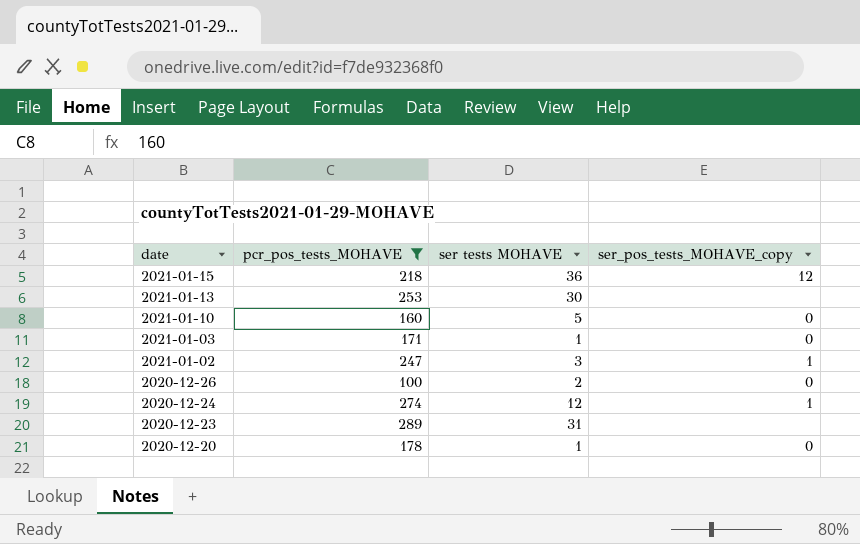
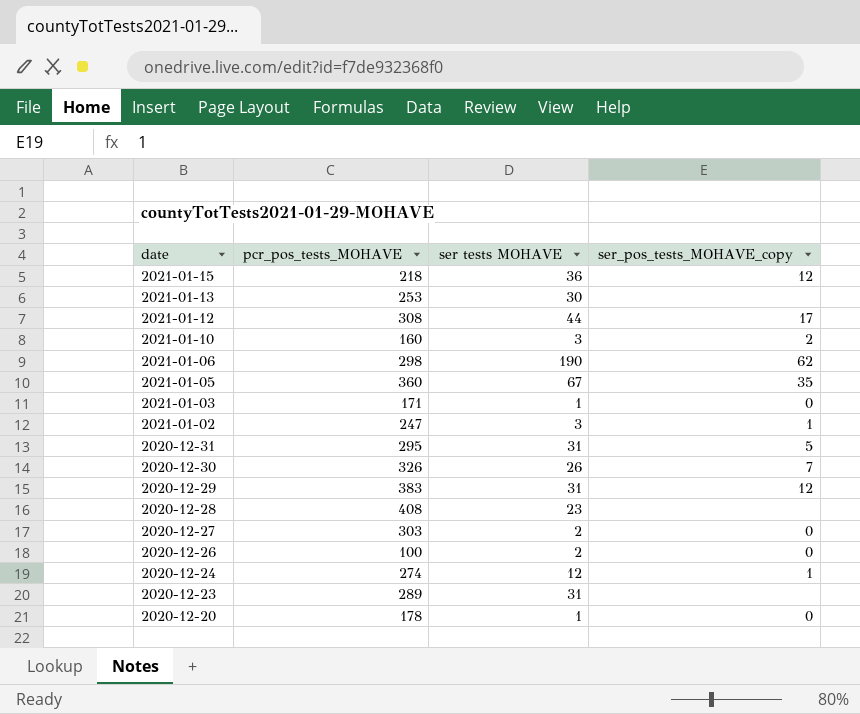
filter: pcr_pos_tests_MOHAVE <= 289 -> none
2021-01-10 | ser tests MOHAVE: 5 -> 3
2021-01-10 | ser_pos_tests_MOHAVE_copy: 0 -> 2

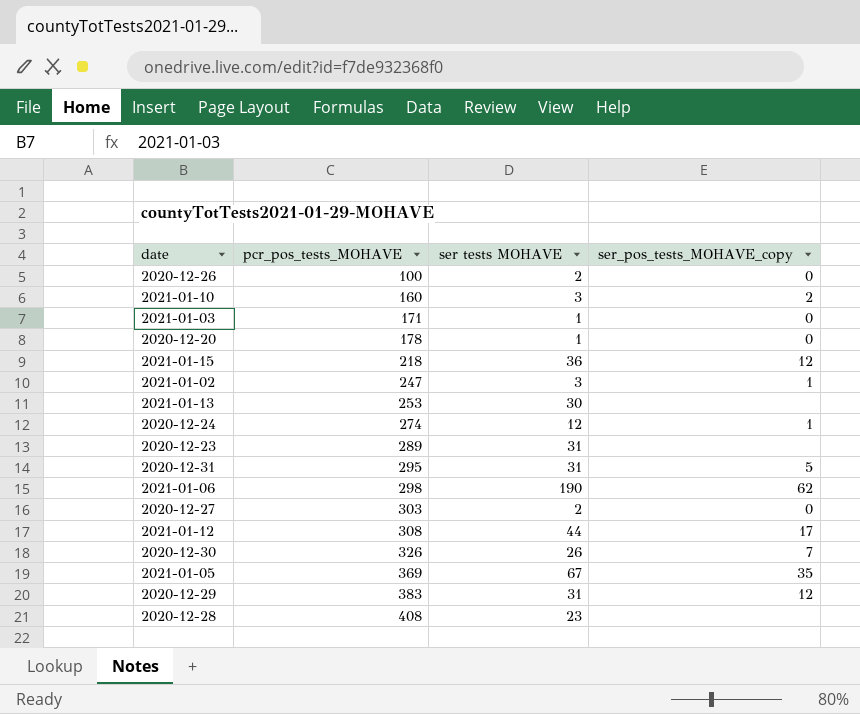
row order: date descending -> pcr_pos_tests_MOHAVE ascending
2021-01-05 | pcr_pos_tests_MOHAVE: 360 -> 369

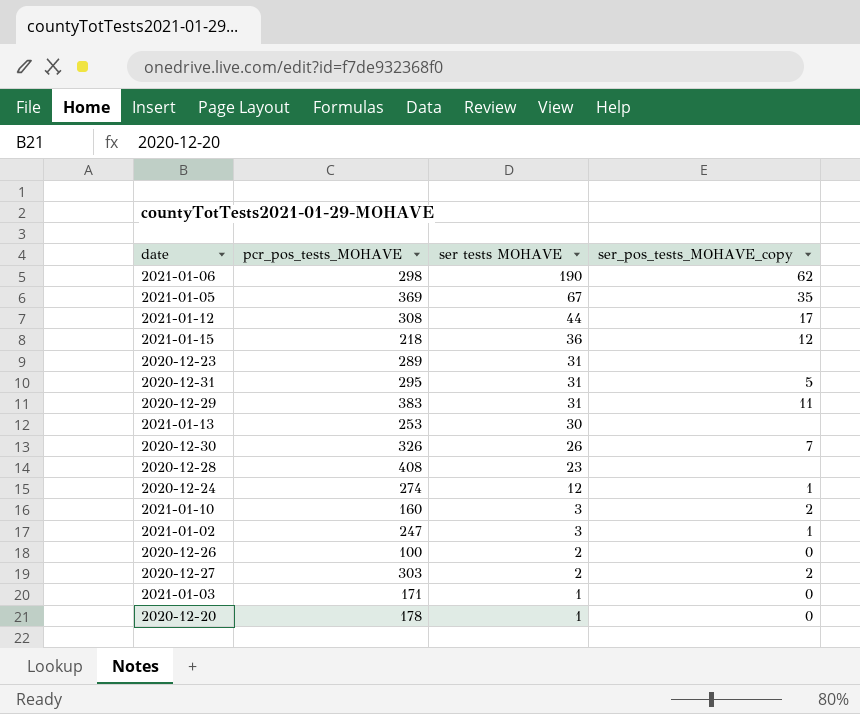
row order: pcr_pos_tests_MOHAVE ascending -> ser tests MOHAVE descending
2020-12-29 | ser_pos_tests_MOHAVE_copy: 12 -> 11
2020-12-27 | ser_pos_tests_MOHAVE_copy: 0 -> 2

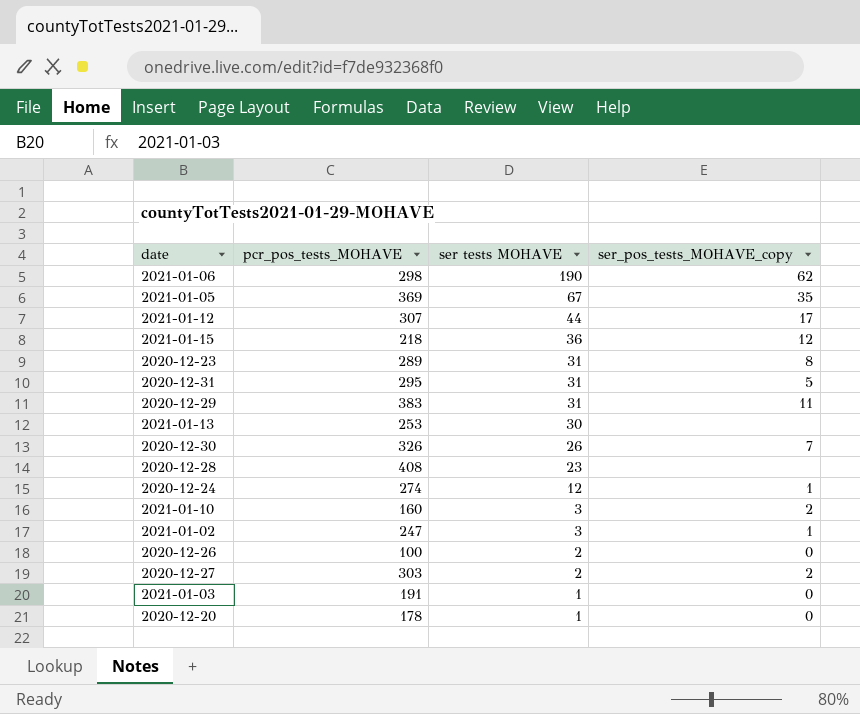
2021-01-12 | pcr_pos_tests_MOHAVE: 308 -> 307
2020-12-23 | ser_pos_tests_MOHAVE_copy: none -> 8
2021-01-03 | pcr_pos_tests_MOHAVE: 171 -> 191

